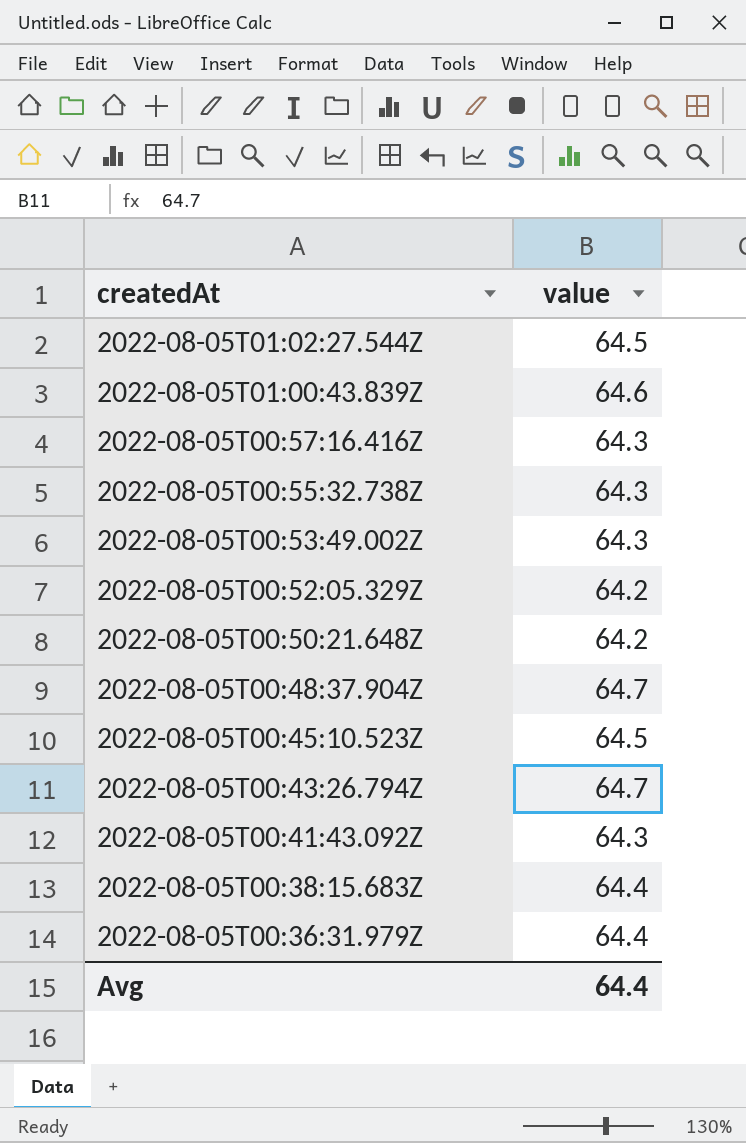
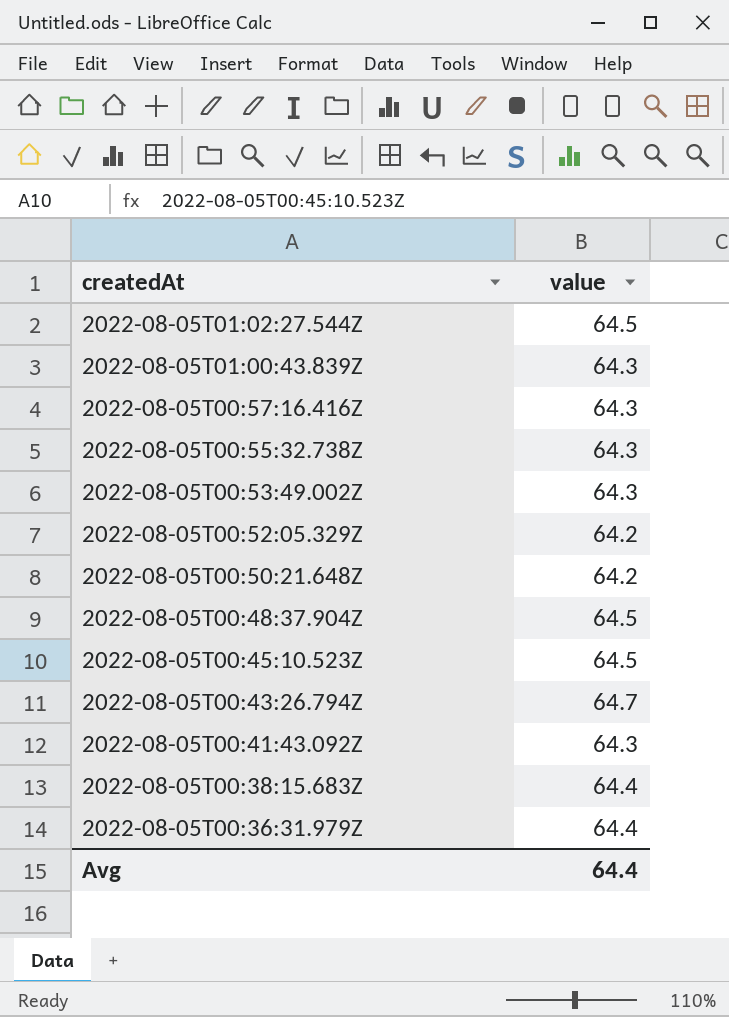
2022-08-05T01:00:43.839Z | value: 64.6 -> 64.3
2022-08-05T00:48:37.904Z | value: 64.7 -> 64.5

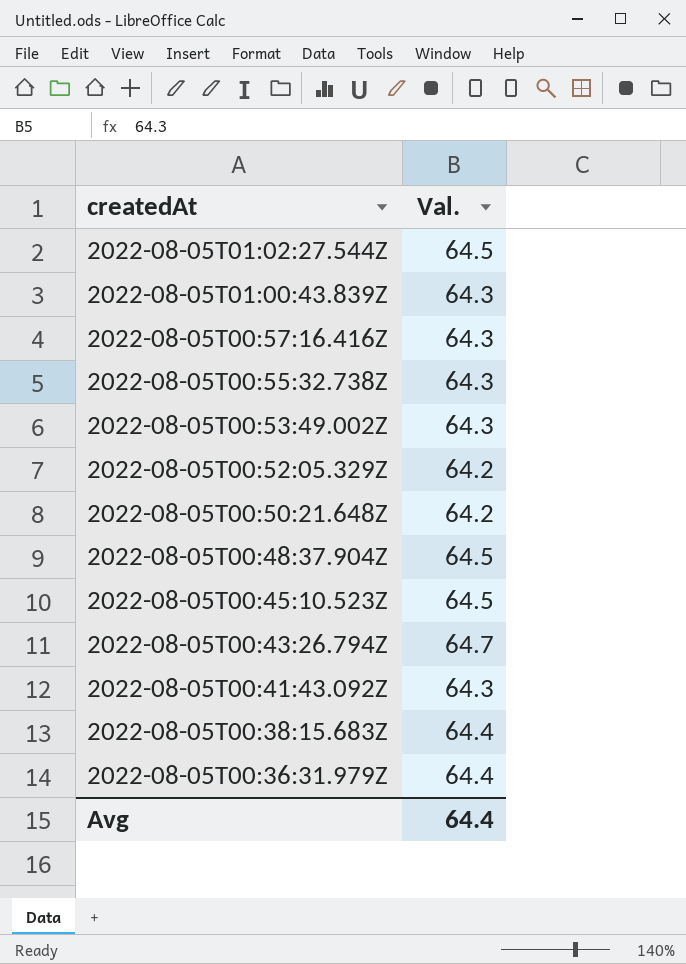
column name: value -> Val.

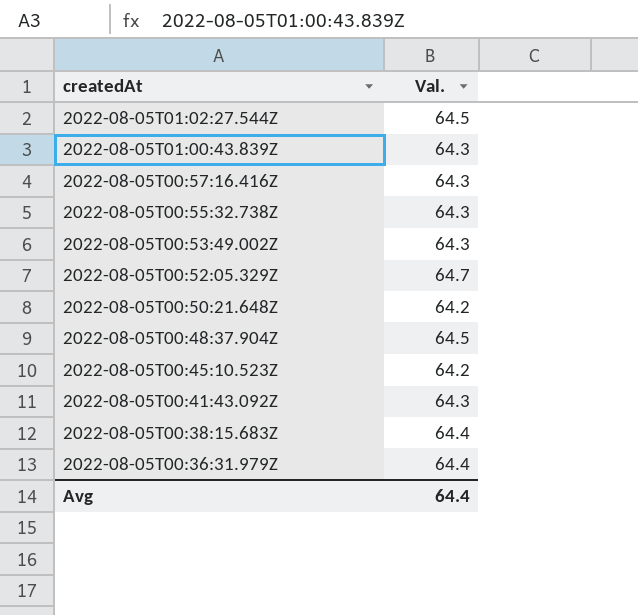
row 2022-08-05T00:43:26.794Z: 64.7 -> none
2022-08-05T00:52:05.329Z | Val.: 64.2 -> 64.7
2022-08-05T00:45:10.523Z | Val.: 64.5 -> 64.2

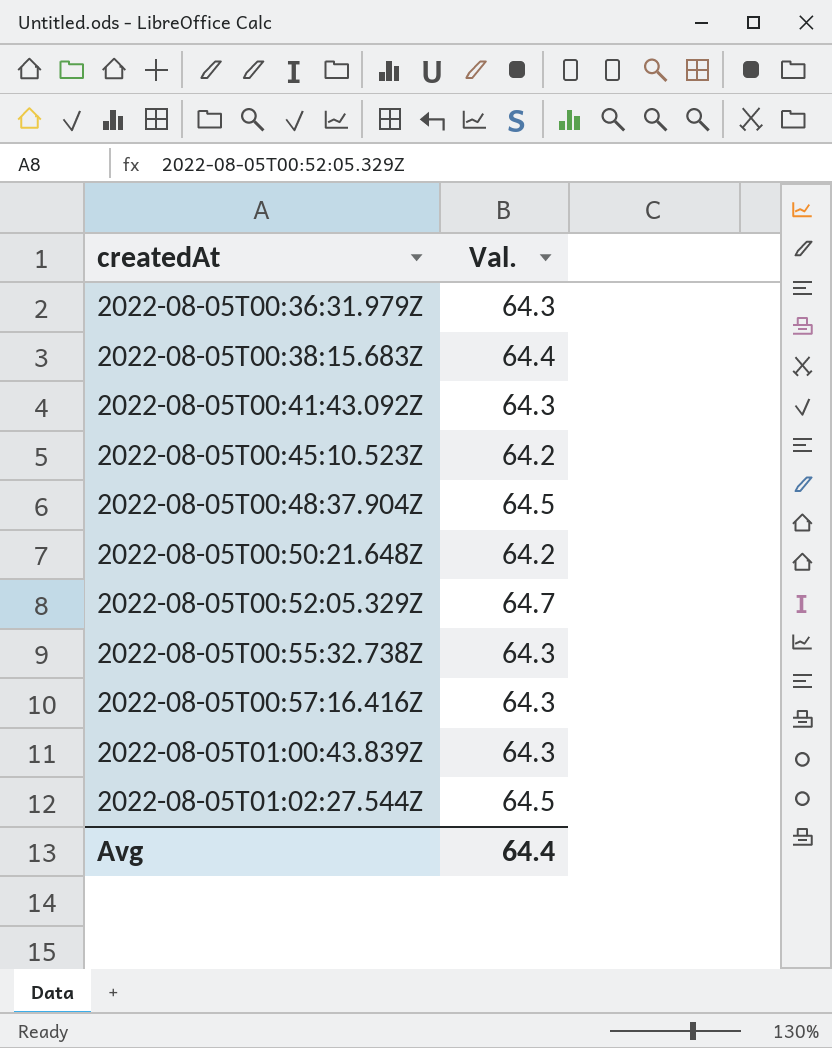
row order: createdAt descending -> createdAt ascending
row 2022-08-05T00:53:49.002Z: 64.3 -> none
2022-08-05T00:36:31.979Z | Val.: 64.4 -> 64.3

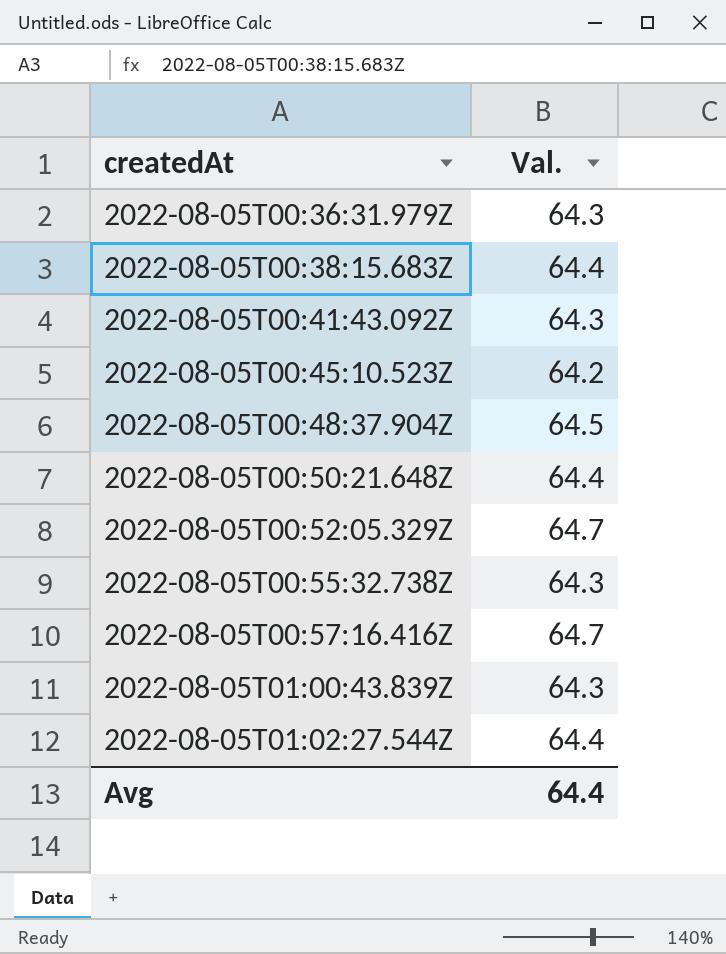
2022-08-05T00:50:21.648Z | Val.: 64.2 -> 64.4
2022-08-05T00:57:16.416Z | Val.: 64.3 -> 64.7
2022-08-05T01:02:27.544Z | Val.: 64.5 -> 64.4

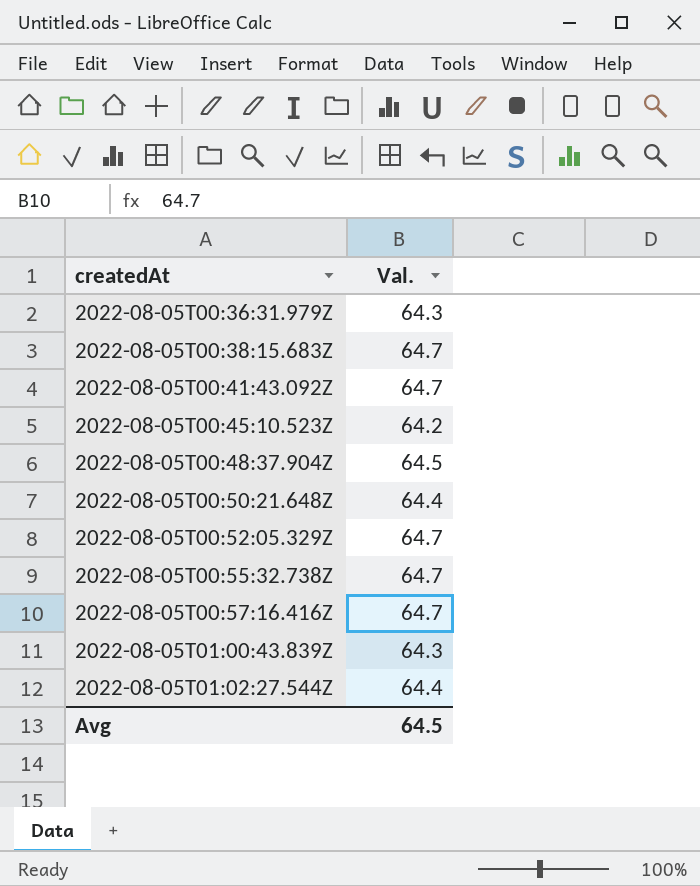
2022-08-05T00:38:15.683Z | Val.: 64.4 -> 64.7
2022-08-05T00:41:43.092Z | Val.: 64.3 -> 64.7
2022-08-05T00:55:32.738Z | Val.: 64.3 -> 64.7
Avg | Val.: 64.4 -> 64.5

